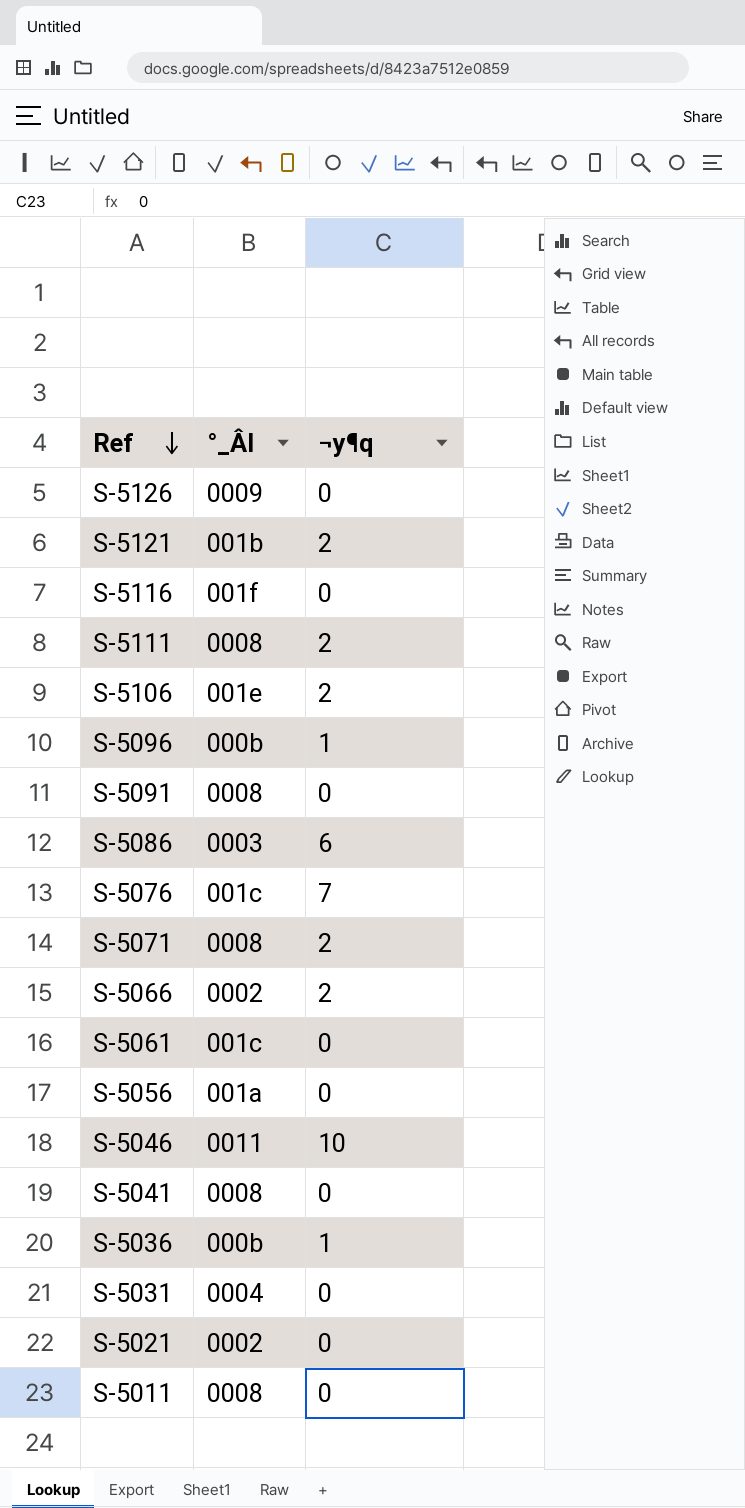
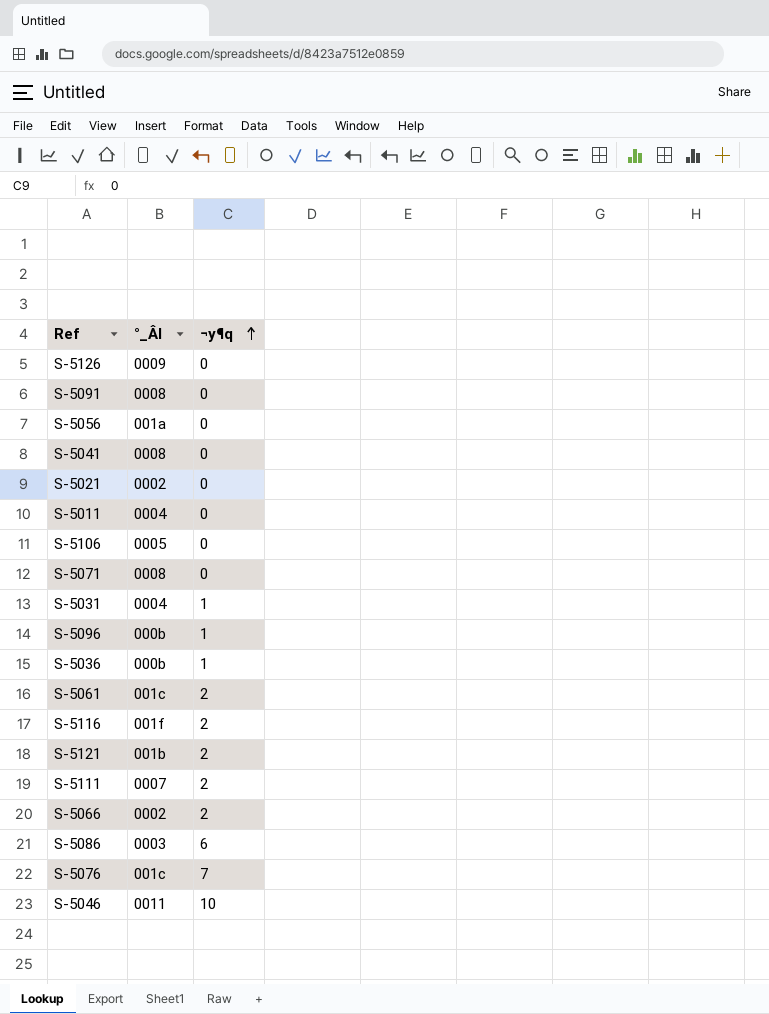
row order: Ref descending -> ¬y¶q ascending
S-5011 | °_ÂI: 0008 -> 0004
S-5106 | °_ÂI: 001e -> 0005
S-5106 | ¬y¶q: 2 -> 0
S-5071 | ¬y¶q: 2 -> 0
S-5031 | ¬y¶q: 0 -> 1
S-5061 | ¬y¶q: 0 -> 2
S-5116 | ¬y¶q: 0 -> 2
S-5111 | °_ÂI: 0008 -> 0007

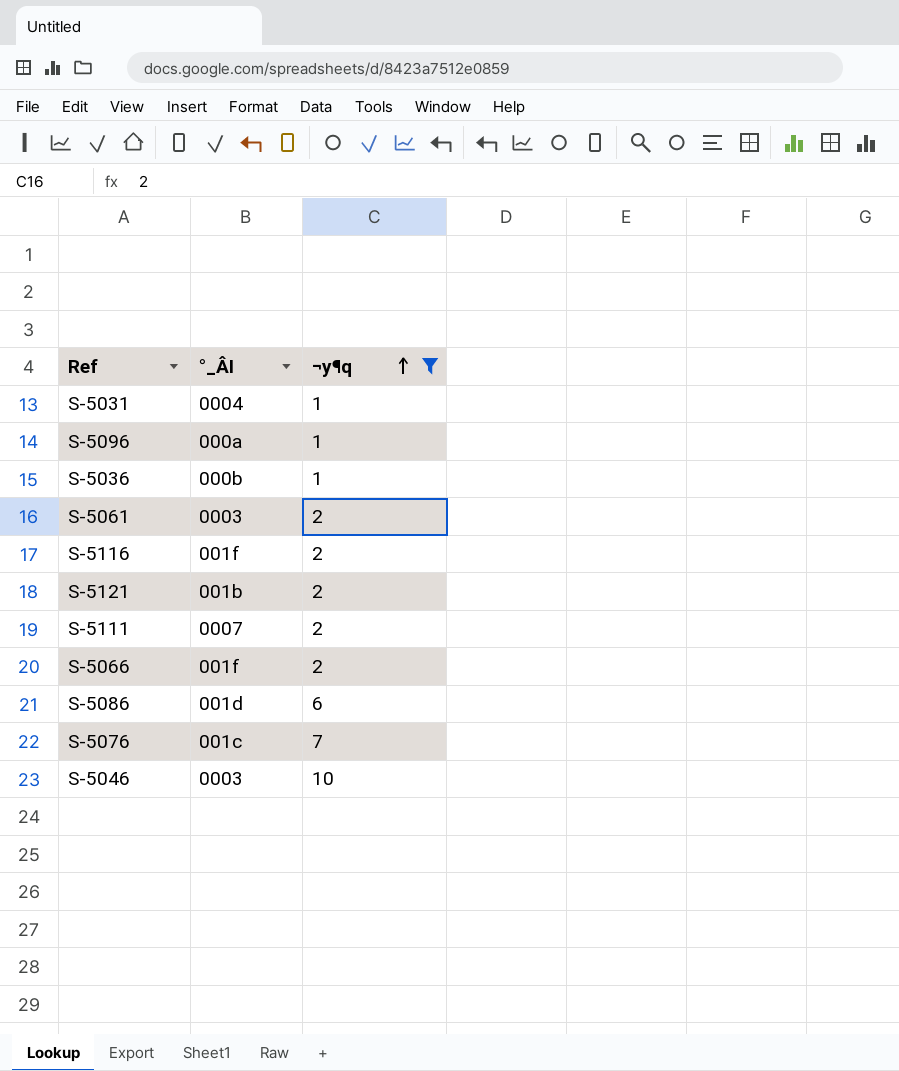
filter: none -> ¬y¶q != 0
S-5096 | °_ÂI: 000b -> 000a
S-5061 | °_ÂI: 001c -> 0003
S-5066 | °_ÂI: 0002 -> 001f
S-5086 | °_ÂI: 0003 -> 001d
S-5046 | °_ÂI: 0011 -> 0003

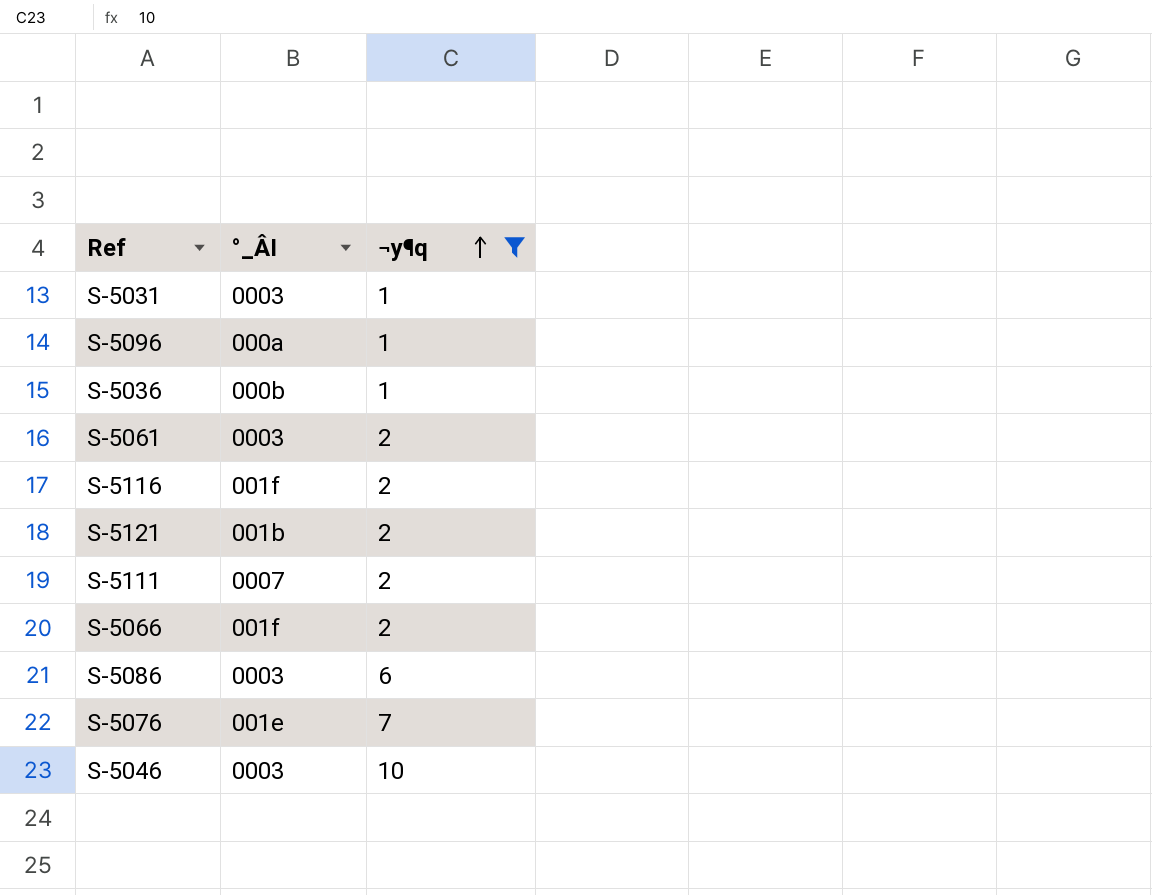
S-5031 | °_ÂI: 0004 -> 0003
S-5086 | °_ÂI: 001d -> 0003
S-5076 | °_ÂI: 001c -> 001e

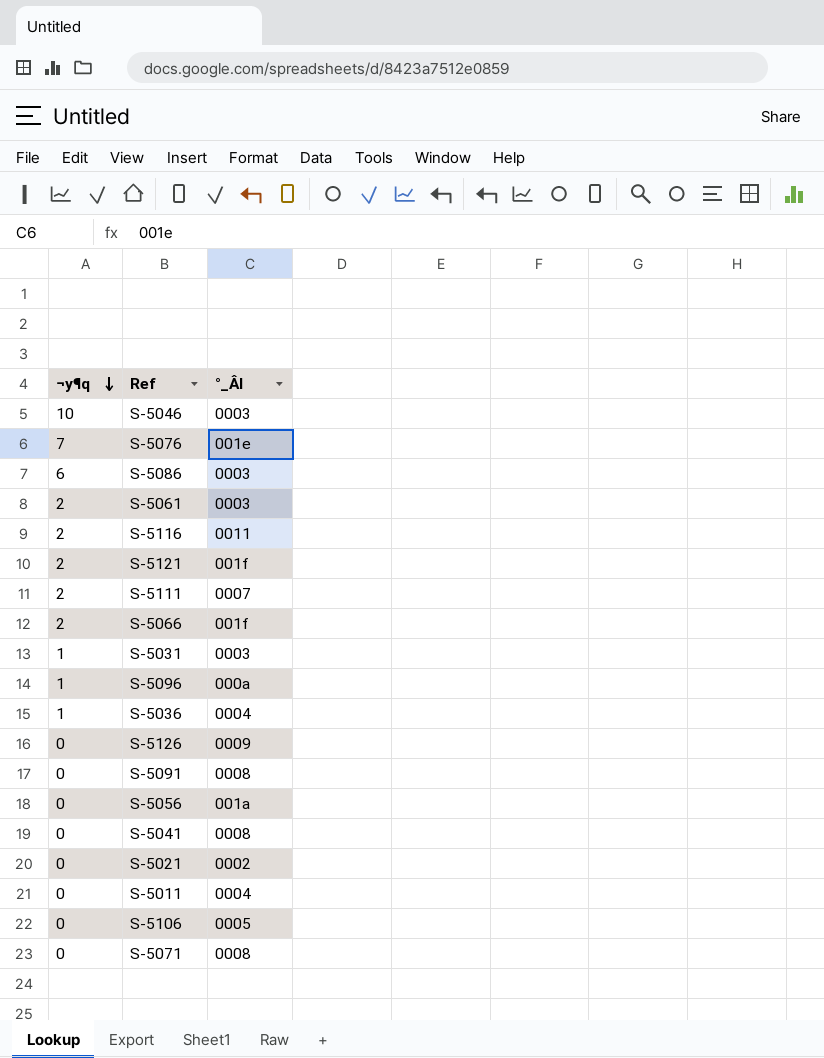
filter: ¬y¶q != 0 -> none
row order: ¬y¶q ascending -> ¬y¶q descending
column ¬y¶q | position: 3 -> 1
S-5116 | °_ÂI: 001f -> 0011
S-5121 | °_ÂI: 001b -> 001f
S-5036 | °_ÂI: 000b -> 0004

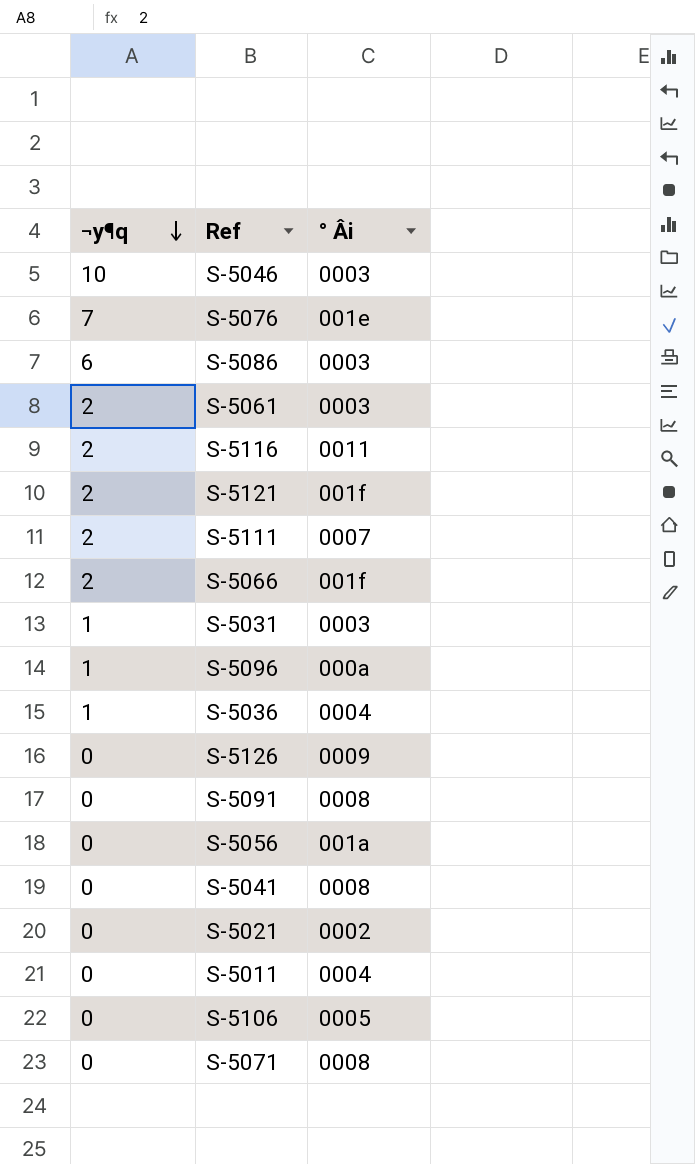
column name: °_ÂI -> ° Âi

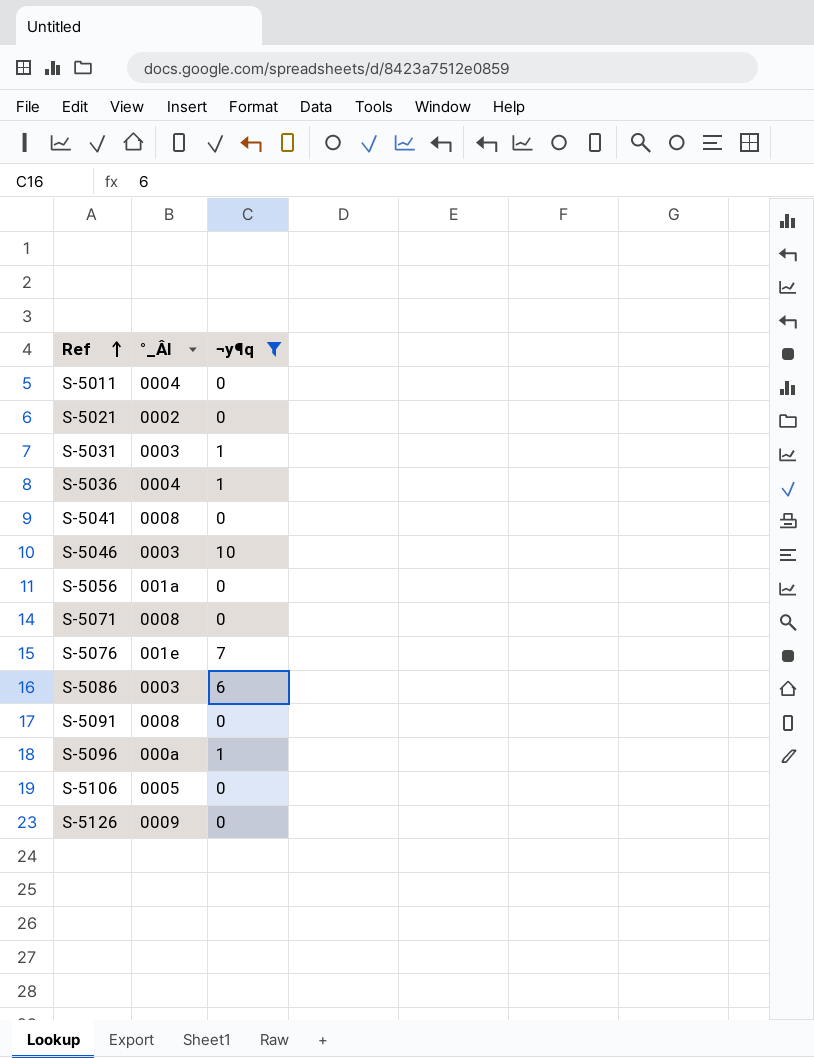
filter: none -> ¬y¶q != 2
row order: ¬y¶q descending -> Ref ascending
column name: ° Âi -> °_ÂI
column ¬y¶q | position: 1 -> 3

